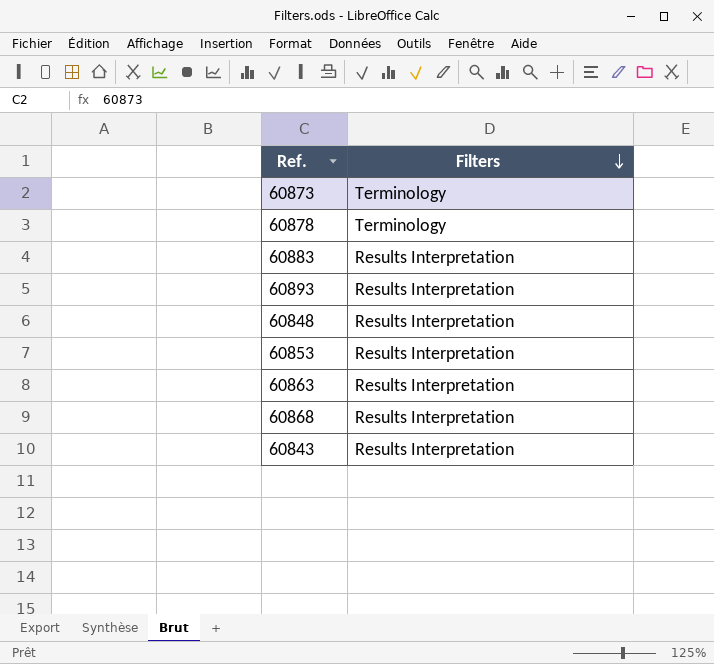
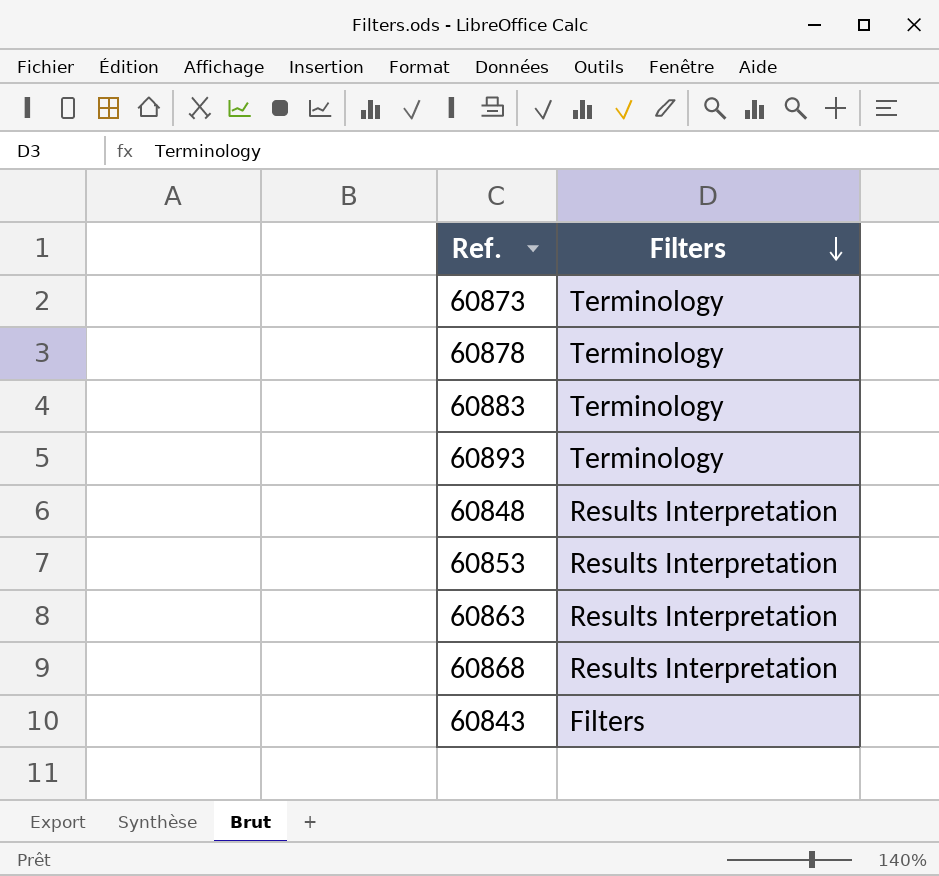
60883 | Filters: Results Interpretation -> Terminology
60893 | Filters: Results Interpretation -> Terminology
60843 | Filters: Results Interpretation -> Filters

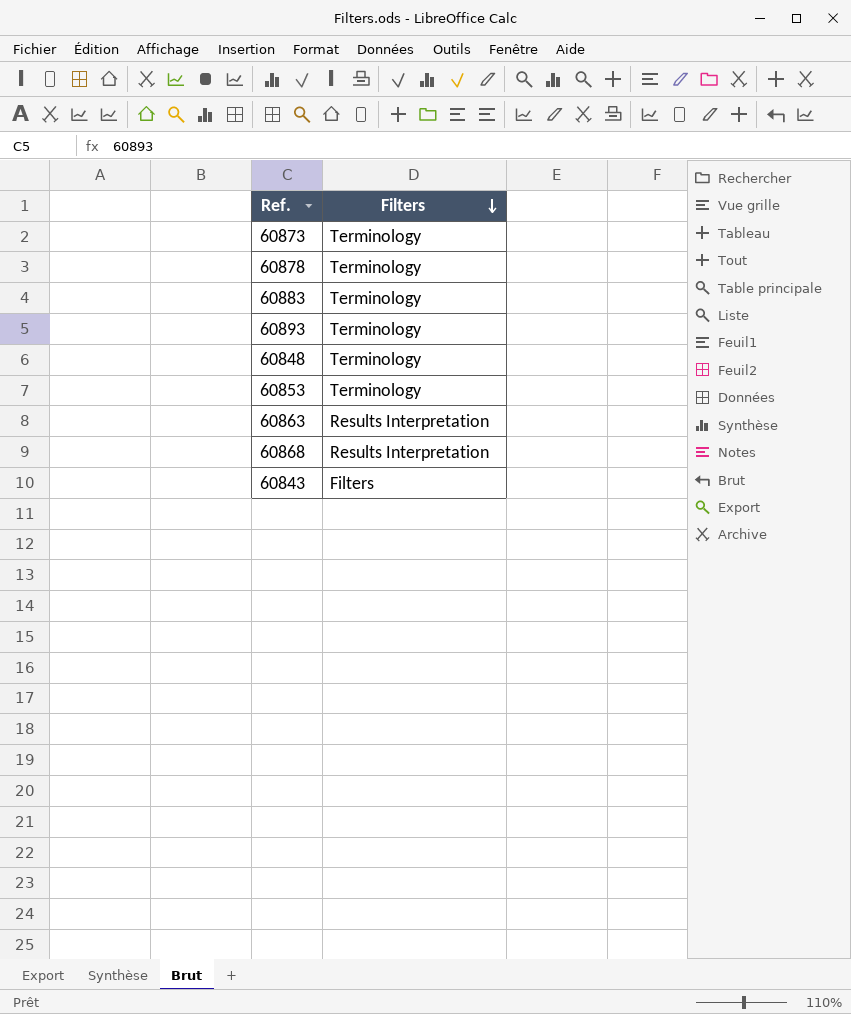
60848 | Filters: Results Interpretation -> Terminology
60853 | Filters: Results Interpretation -> Terminology

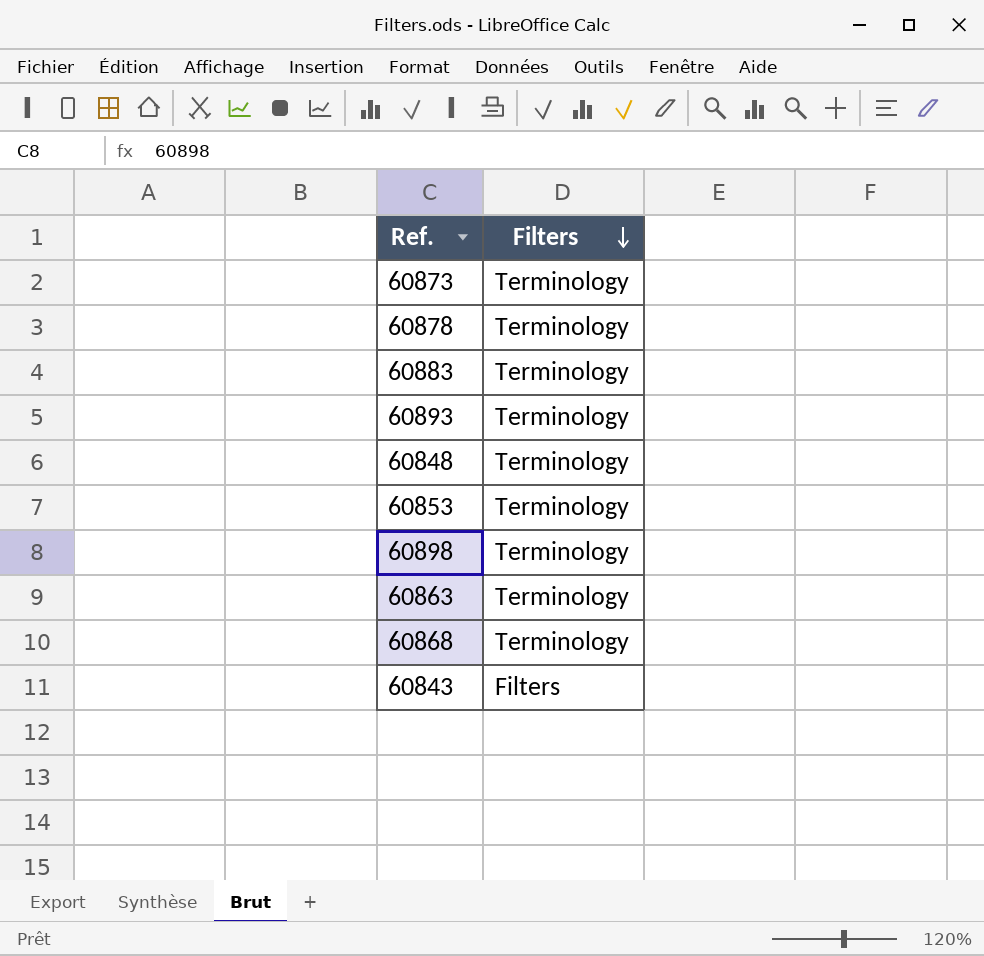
row 60898: none -> Terminology
60863 | Filters: Results Interpretation -> Terminology
60868 | Filters: Results Interpretation -> Terminology

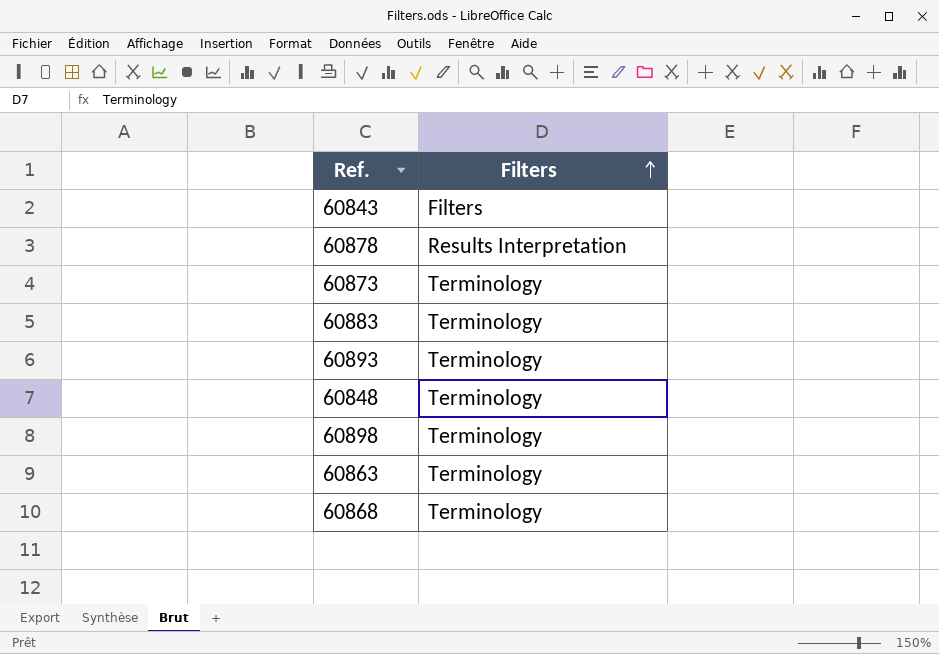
row order: Filters descending -> Filters ascending
row 60853: Terminology -> none
60878 | Filters: Terminology -> Results Interpretation

